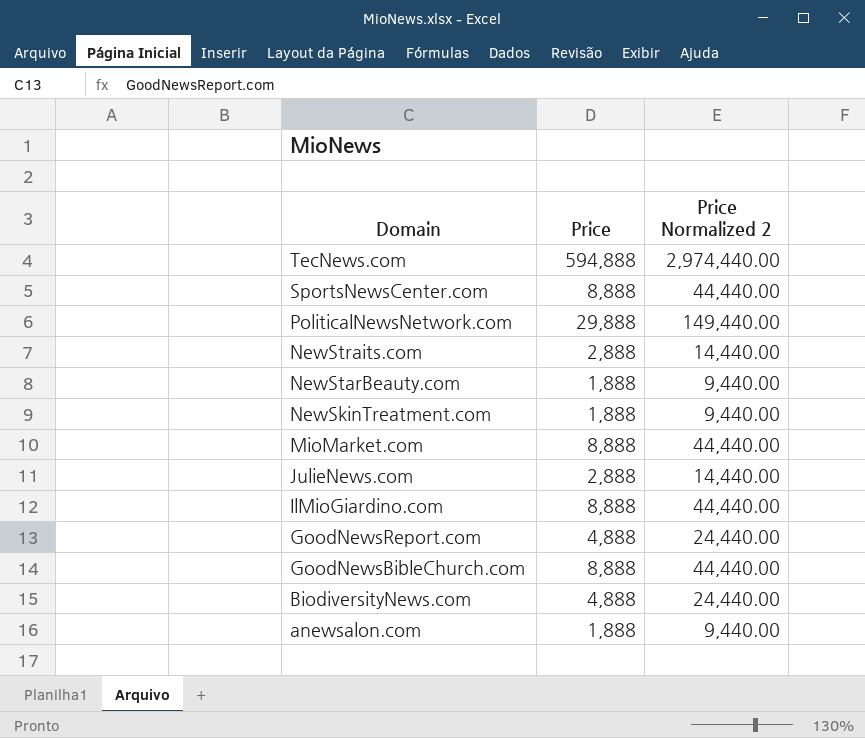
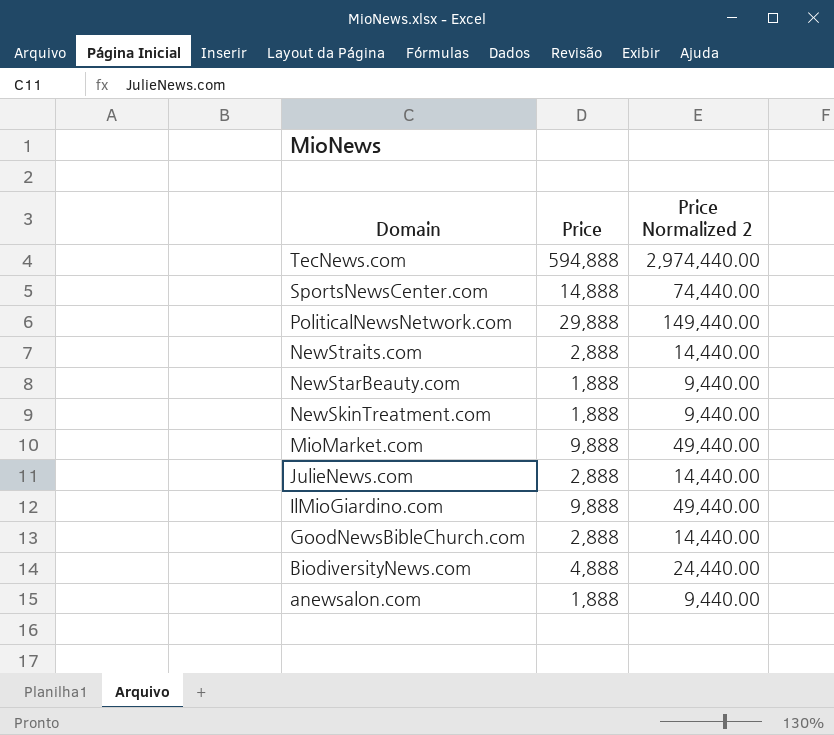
row GoodNewsReport.com: 4,888 | 24,440.00 -> none
SportsNewsCenter.com | Price: 8,888 -> 14,888
SportsNewsCenter.com | Price Normalized 2: 44,440.00 -> 74,440.00
MioMarket.com | Price: 8,888 -> 9,888
MioMarket.com | Price Normalized 2: 44,440.00 -> 49,440.00
IlMioGiardino.com | Price: 8,888 -> 9,888
IlMioGiardino.com | Price Normalized 2: 44,440.00 -> 49,440.00
GoodNewsBibleChurch.com | Price: 8,888 -> 2,888
GoodNewsBibleChurch.com | Price Normalized 2: 44,440.00 -> 14,440.00

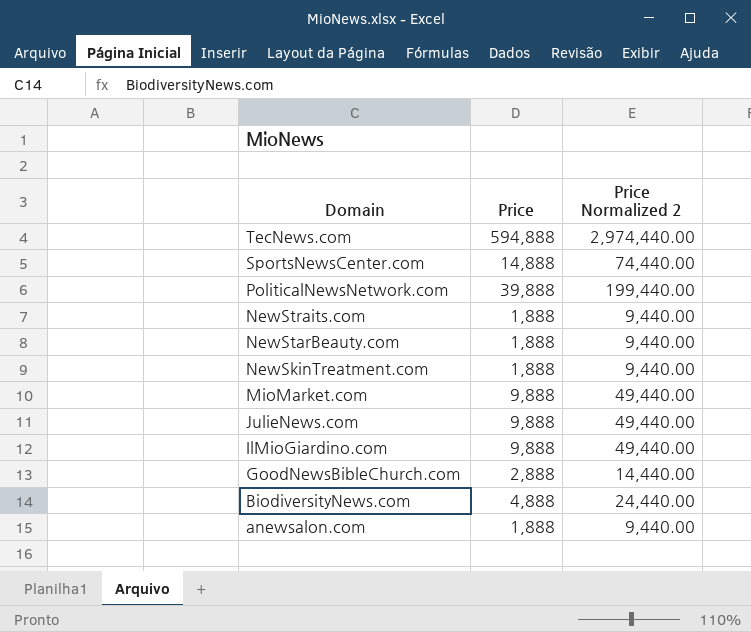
PoliticalNewsNetwork.com | Price: 29,888 -> 39,888
PoliticalNewsNetwork.com | Price Normalized 2: 149,440.00 -> 199,440.00
NewStraits.com | Price: 2,888 -> 1,888
NewStraits.com | Price Normalized 2: 14,440.00 -> 9,440.00
JulieNews.com | Price: 2,888 -> 9,888
JulieNews.com | Price Normalized 2: 14,440.00 -> 49,440.00

